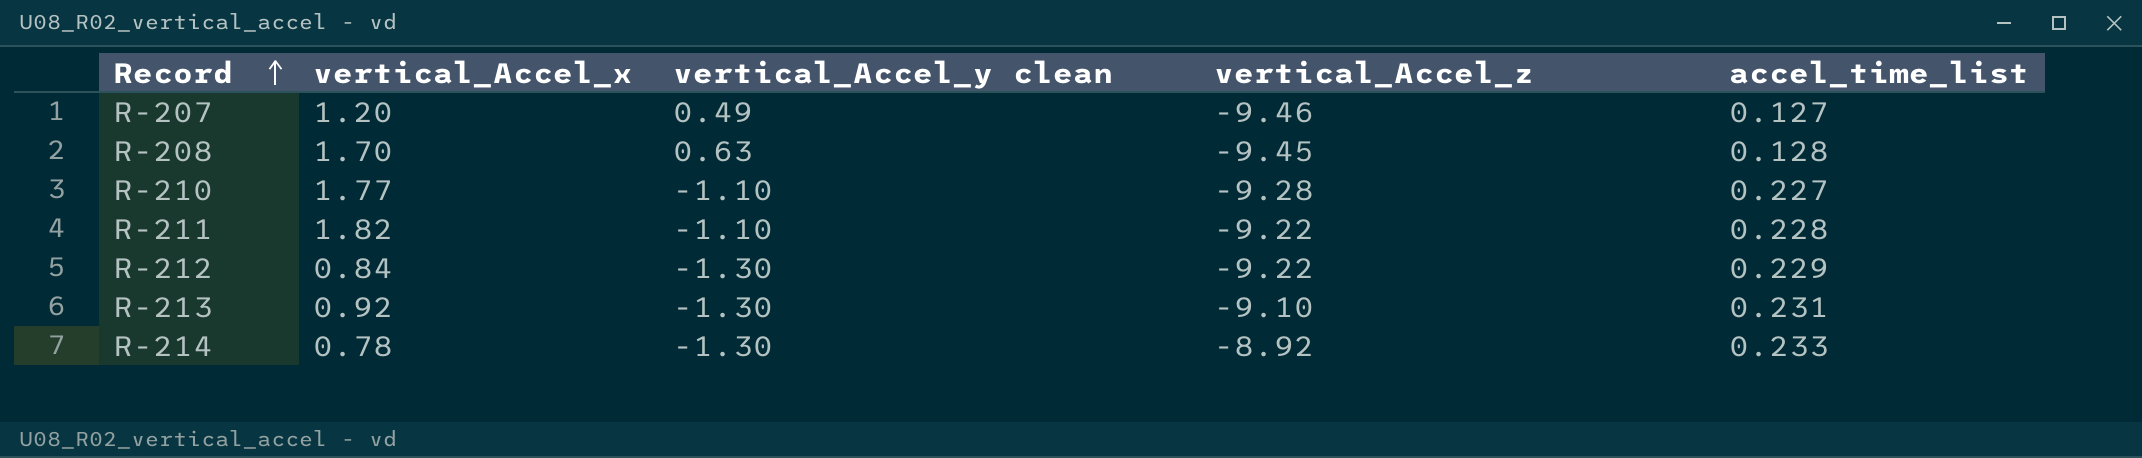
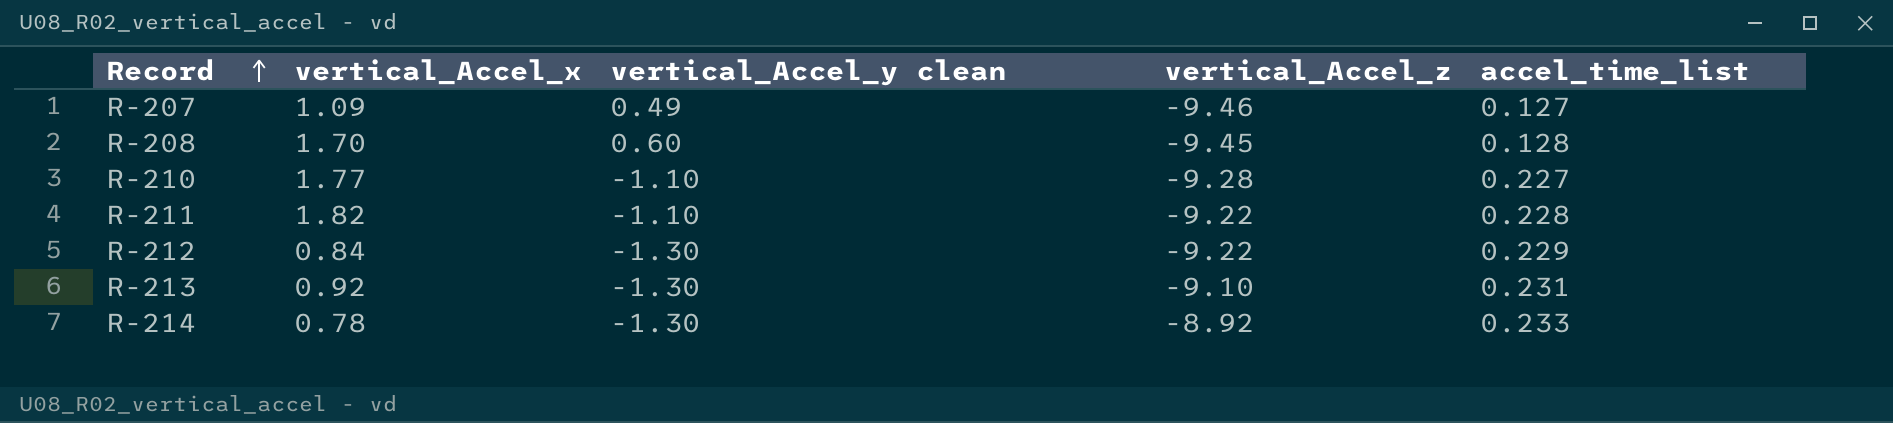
R-207 | vertical_Accel_x: 1.20 -> 1.09
R-208 | vertical_Accel_y clean: 0.63 -> 0.60

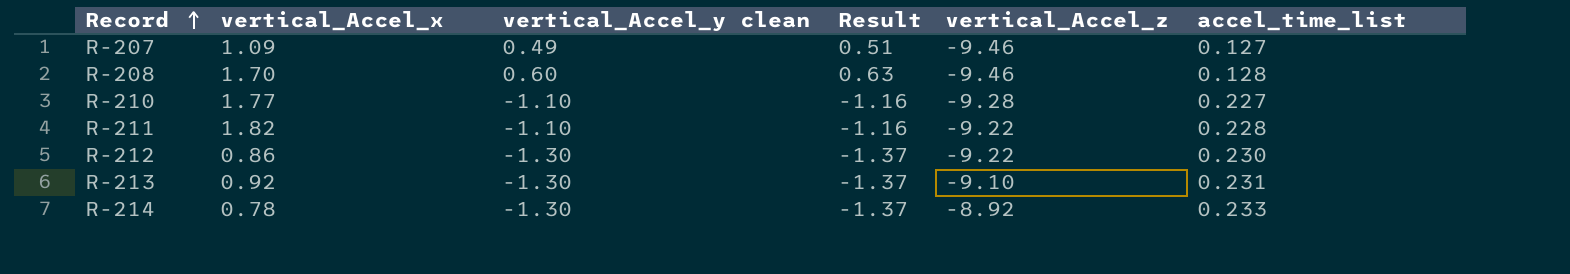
column Result | formula: none -> [vertical_Accel_y clean] * 1.05
R-208 | vertical_Accel_z: -9.45 -> -9.46
R-212 | vertical_Accel_x: 0.84 -> 0.86
R-212 | accel_time_list: 0.229 -> 0.230

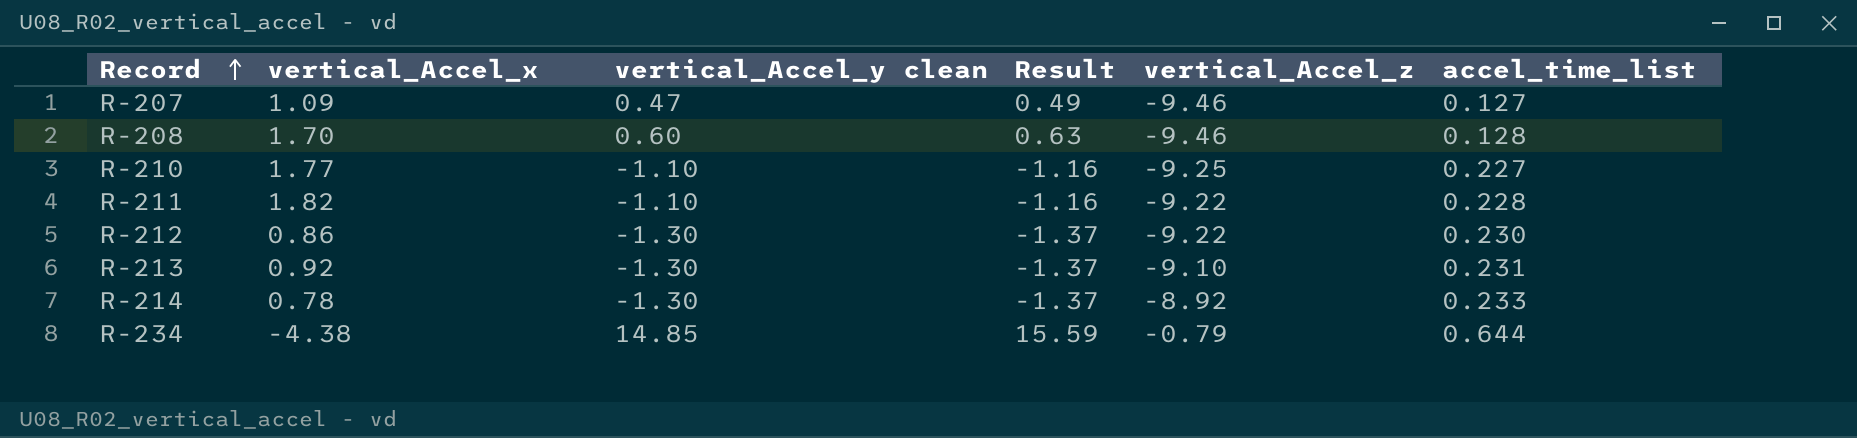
R-207 | vertical_Accel_y clean: 0.49 -> 0.47
R-207 | Result: 0.51 -> 0.49
R-210 | vertical_Accel_z: -9.28 -> -9.25
row R-234: none -> -4.38 | 14.85 | 15.59 | -0.79 | 0.644

